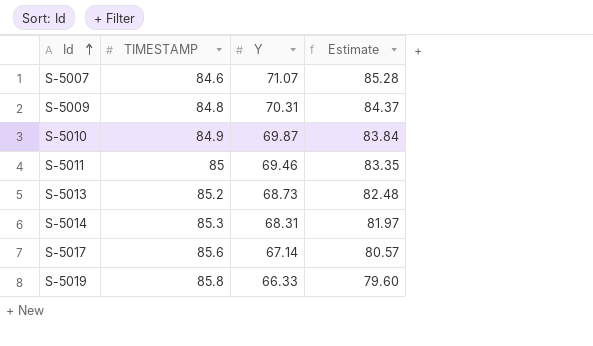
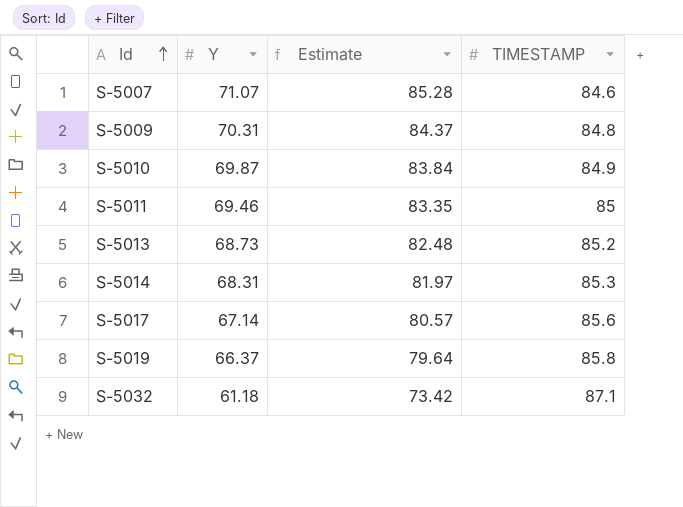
column TIMESTAMP | position: 2 -> 4
S-5019 | Y: 66.33 -> 66.37
S-5019 | Estimate: 79.60 -> 79.64
row S-5032: none -> 61.18 | 73.42 | 87.1

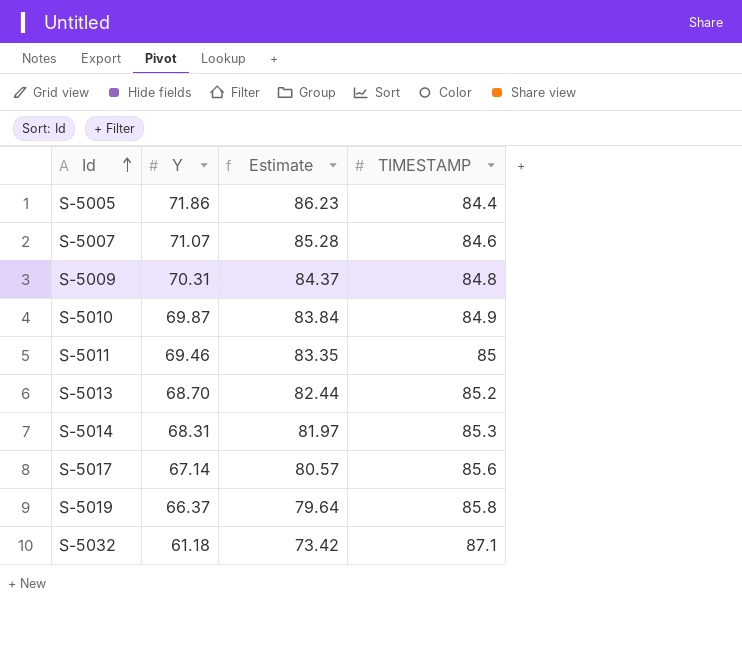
row S-5005: none -> 71.86 | 86.23 | 84.4
S-5013 | Y: 68.73 -> 68.70
S-5013 | Estimate: 82.48 -> 82.44

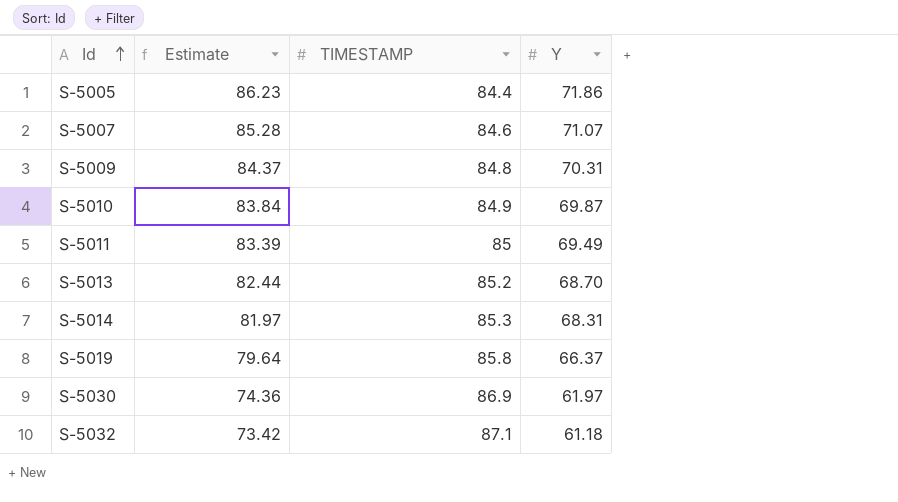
column Y | position: 2 -> 4
row S-5017: 67.14 | 80.57 | 85.6 -> none
S-5011 | Estimate: 83.35 -> 83.39
S-5011 | Y: 69.46 -> 69.49
row S-5030: none -> 74.36 | 86.9 | 61.97

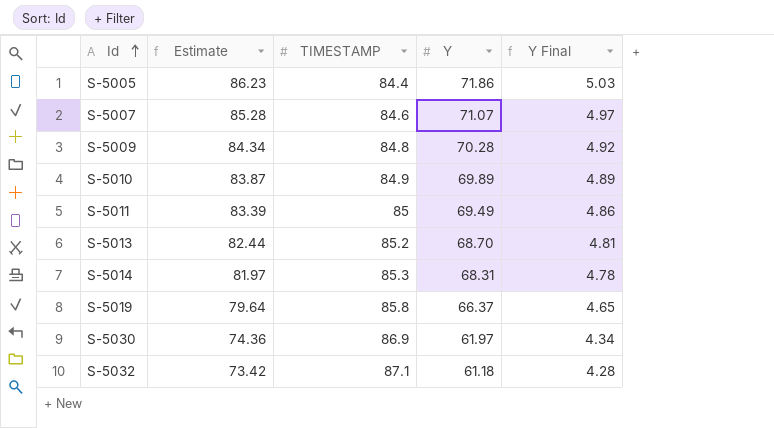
column Y Final | formula: none -> [Y] * 0.07
S-5009 | Estimate: 84.37 -> 84.34
S-5009 | Y: 70.31 -> 70.28
S-5010 | Estimate: 83.84 -> 83.87
S-5010 | Y: 69.87 -> 69.89

